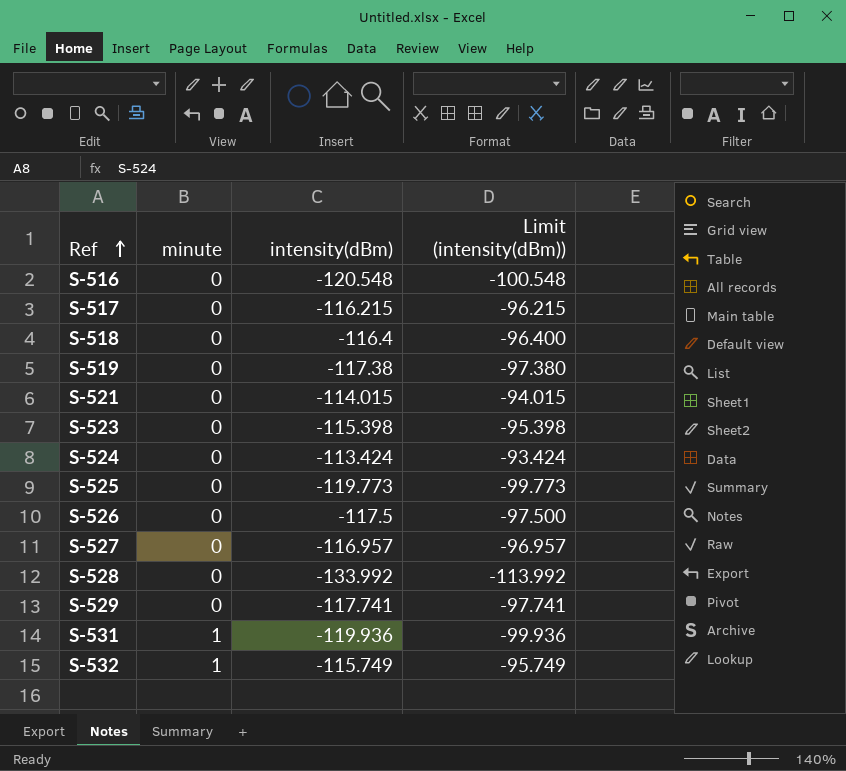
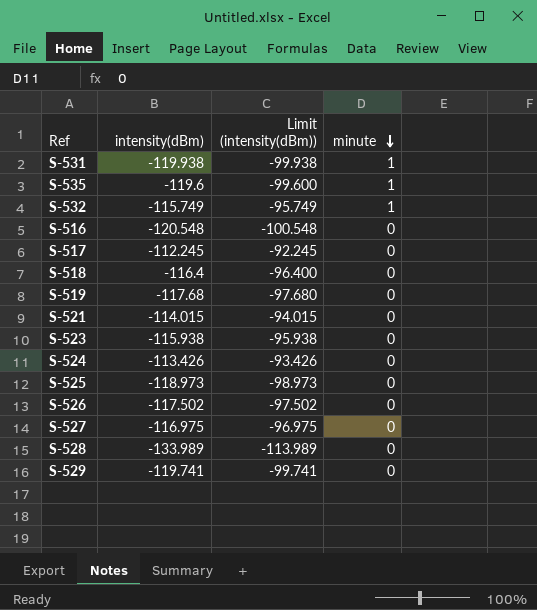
row order: Ref ascending -> minute descending
column minute | position: 2 -> 4
S-531 | intensity(dBm): -119.936 -> -119.938
S-531 | Limit (intensity(dBm)): -99.936 -> -99.938
row S-535: none -> -119.6 | -99.600 | 1
S-517 | intensity(dBm): -116.215 -> -112.245
S-517 | Limit (intensity(dBm)): -96.215 -> -92.245
S-519 | intensity(dBm): -117.38 -> -117.68
S-519 | Limit (intensity(dBm)): -97.380 -> -97.680
S-523 | intensity(dBm): -115.398 -> -115.938
S-523 | Limit (intensity(dBm)): -95.398 -> -95.938
S-524 | intensity(dBm): -113.424 -> -113.426
S-524 | Limit (intensity(dBm)): -93.424 -> -93.426
S-525 | intensity(dBm): -119.773 -> -118.973
S-525 | Limit (intensity(dBm)): -99.773 -> -98.973
S-526 | intensity(dBm): -117.5 -> -117.502
S-526 | Limit (intensity(dBm)): -97.500 -> -97.502
S-527 | intensity(dBm): -116.957 -> -116.975
S-527 | Limit (intensity(dBm)): -96.957 -> -96.975
S-528 | intensity(dBm): -133.992 -> -133.989
S-528 | Limit (intensity(dBm)): -113.992 -> -113.989
S-529 | intensity(dBm): -117.741 -> -119.741
S-529 | Limit (intensity(dBm)): -97.741 -> -99.741

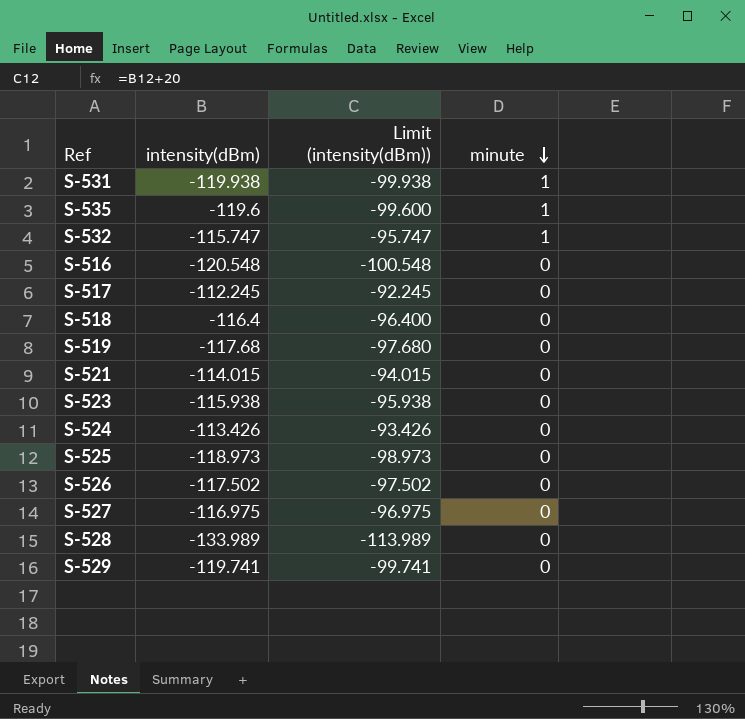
S-532 | intensity(dBm): -115.749 -> -115.747
S-532 | Limit (intensity(dBm)): -95.749 -> -95.747

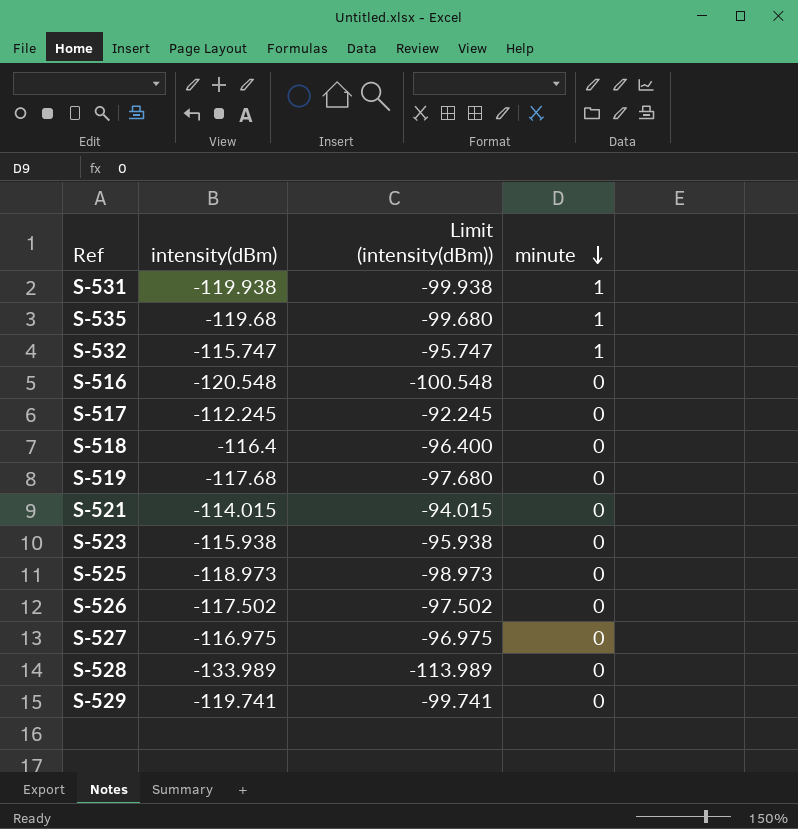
row S-524: -113.426 | -93.426 | 0 -> none
S-535 | intensity(dBm): -119.6 -> -119.68
S-535 | Limit (intensity(dBm)): -99.600 -> -99.680

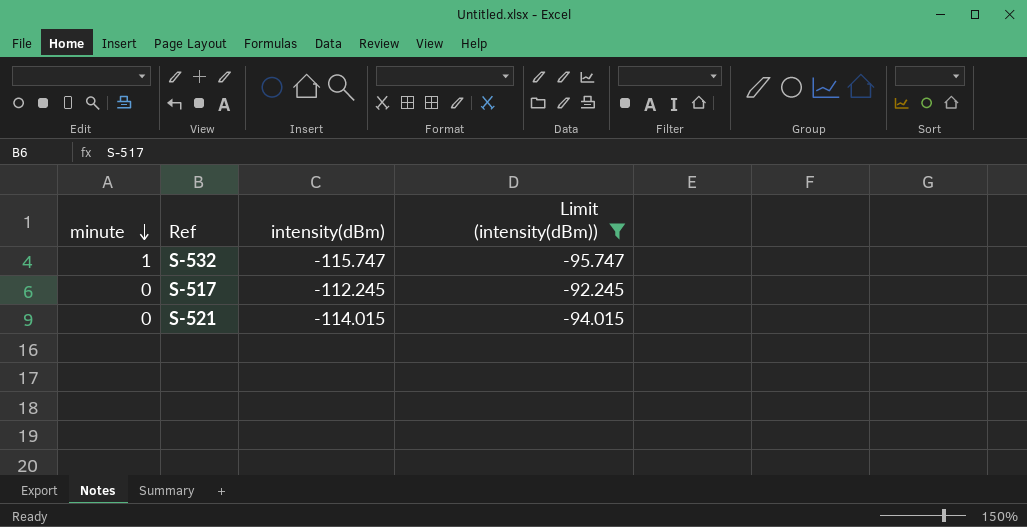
filter: none -> Limit (intensity(dBm)) >= -95.747
column minute | position: 4 -> 1

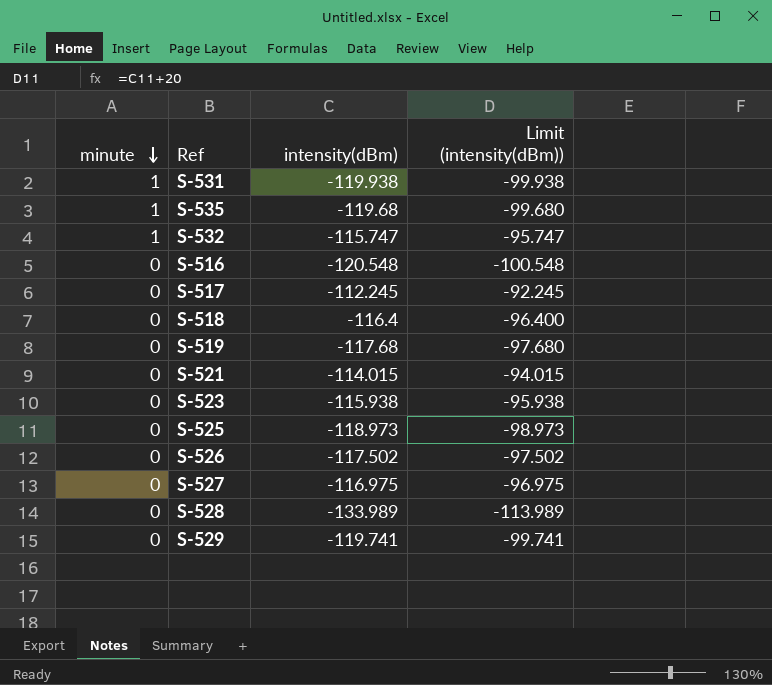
filter: Limit (intensity(dBm)) >= -95.747 -> none

